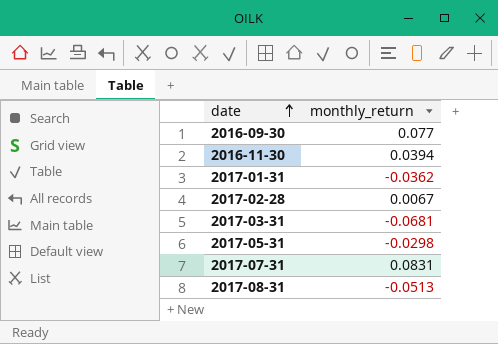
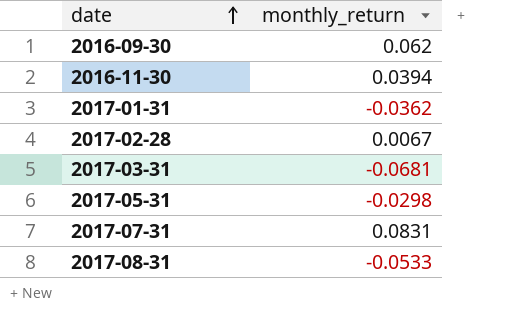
2016-09-30 | monthly_return: 0.077 -> 0.062
2017-08-31 | monthly_return: -0.0513 -> -0.0533

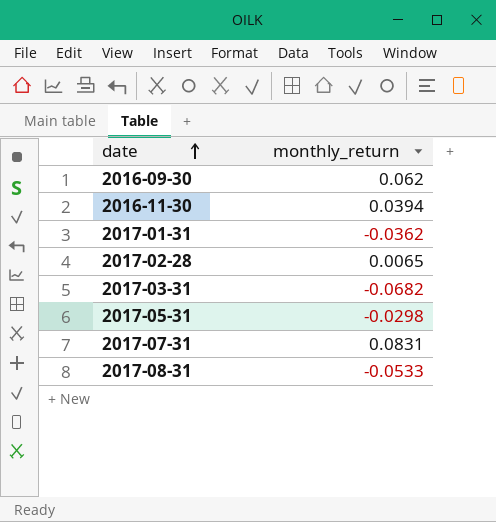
2017-02-28 | monthly_return: 0.0067 -> 0.0065
2017-03-31 | monthly_return: -0.0681 -> -0.0682

